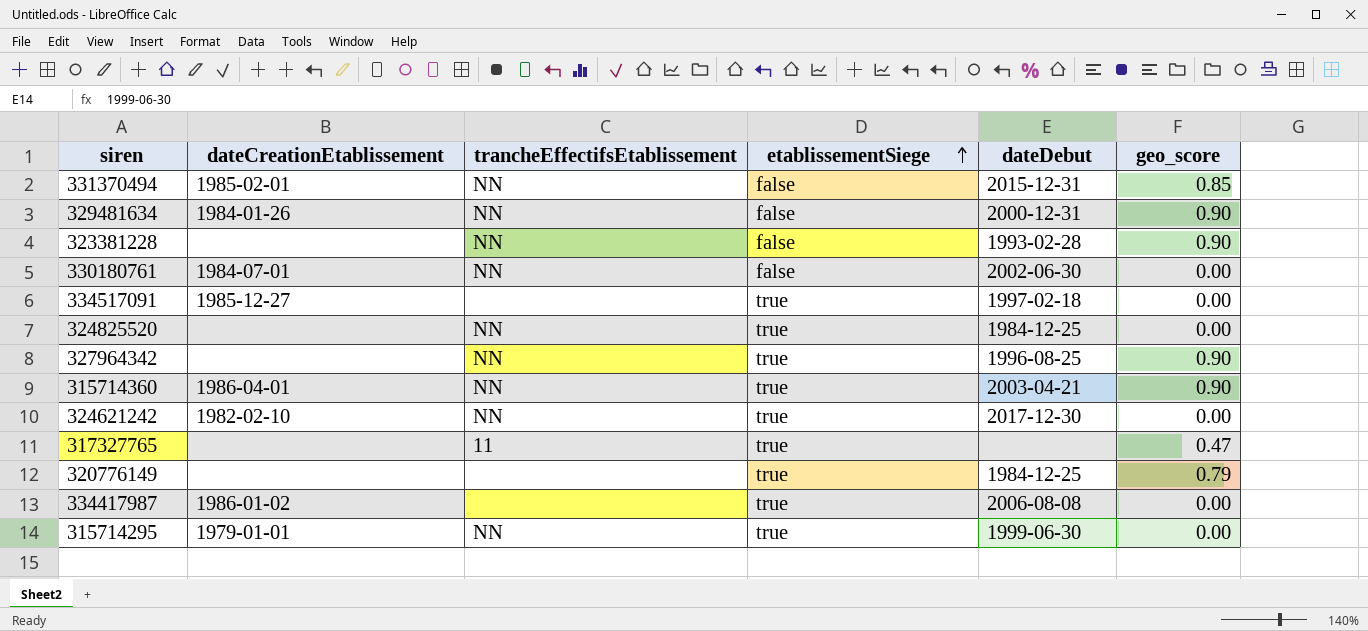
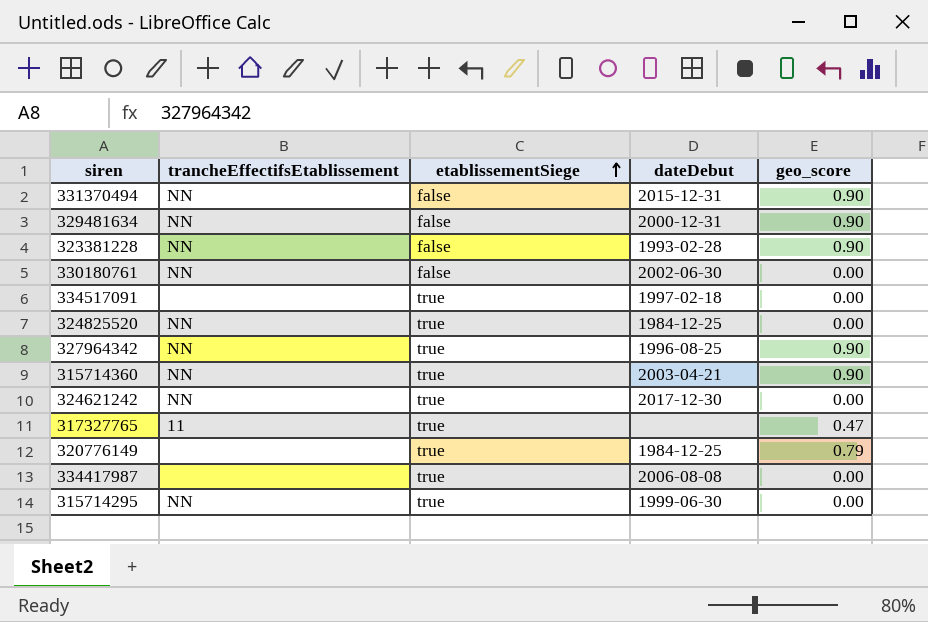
column dateCreationEtablissement | position: 2 -> none
331370494 | geo_score: 0.85 -> 0.90

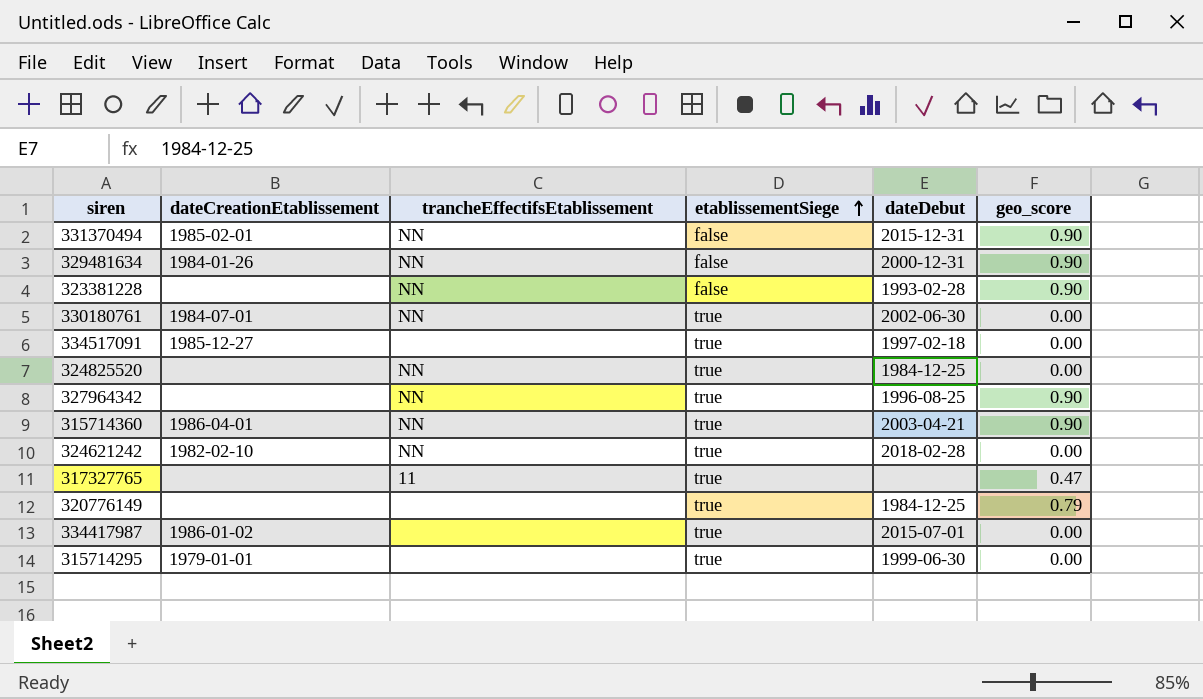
column dateCreationEtablissement | position: none -> 2
330180761 | etablissementSiege: false -> true
324621242 | dateDebut: 2017-12-30 -> 2018-02-28
334417987 | dateDebut: 2006-08-08 -> 2015-07-01
315714295 | trancheEffectifsEtablissement: NN -> none

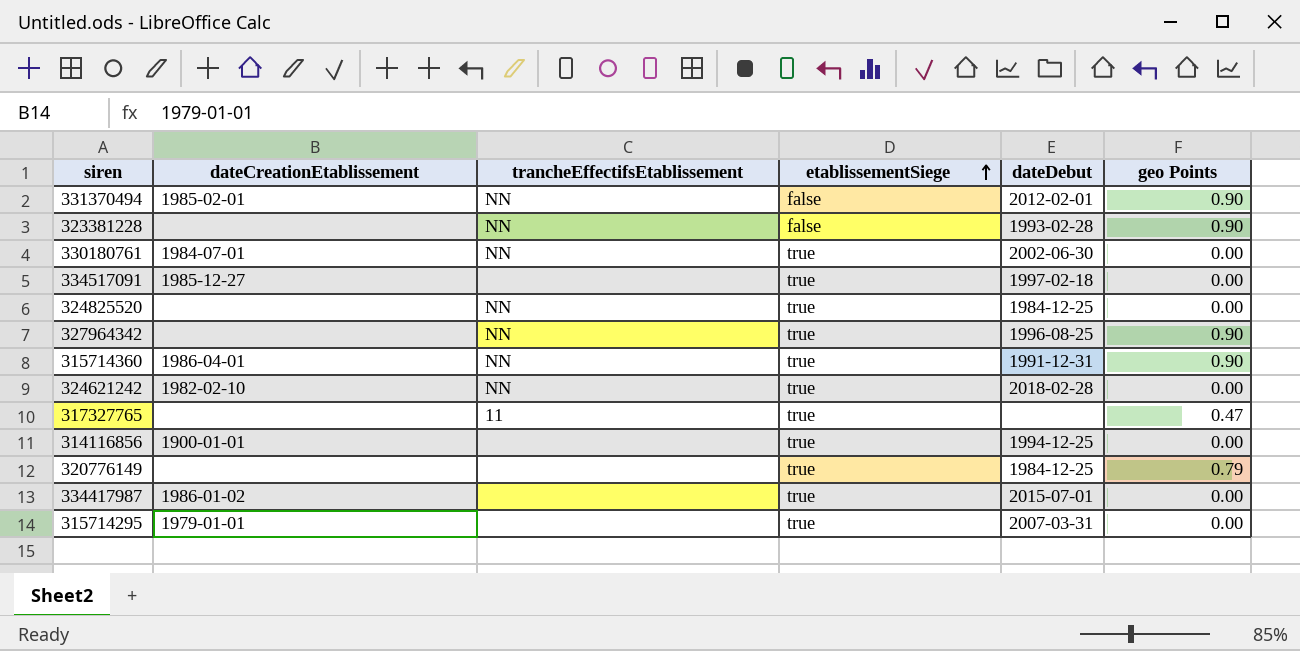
column name: geo_score -> geo Points
row 329481634: 1984-01-26 | NN | false | 2000-12-31 | 0.90 -> none
331370494 | dateDebut: 2015-12-31 -> 2012-02-01
315714360 | dateDebut: 2003-04-21 -> 1991-12-31
row 314116856: none -> 1900-01-01 | none | true | 1994-12-25 | 0.00
315714295 | dateDebut: 1999-06-30 -> 2007-03-31

